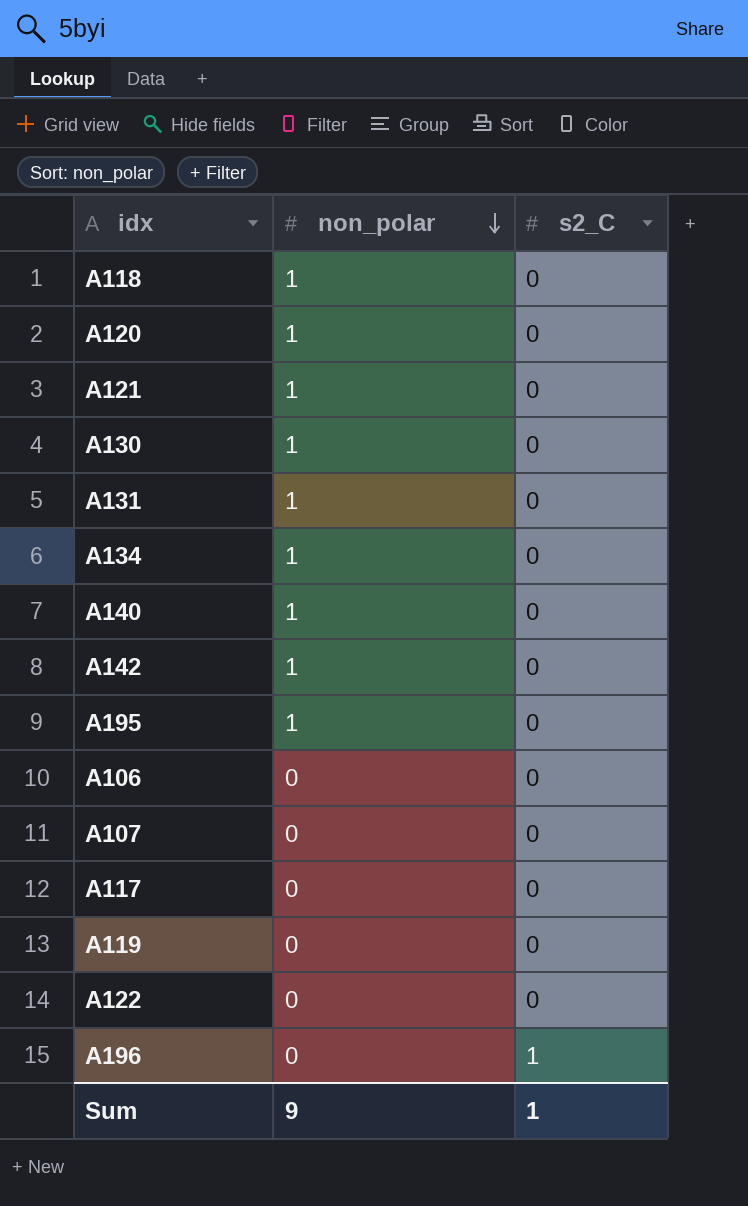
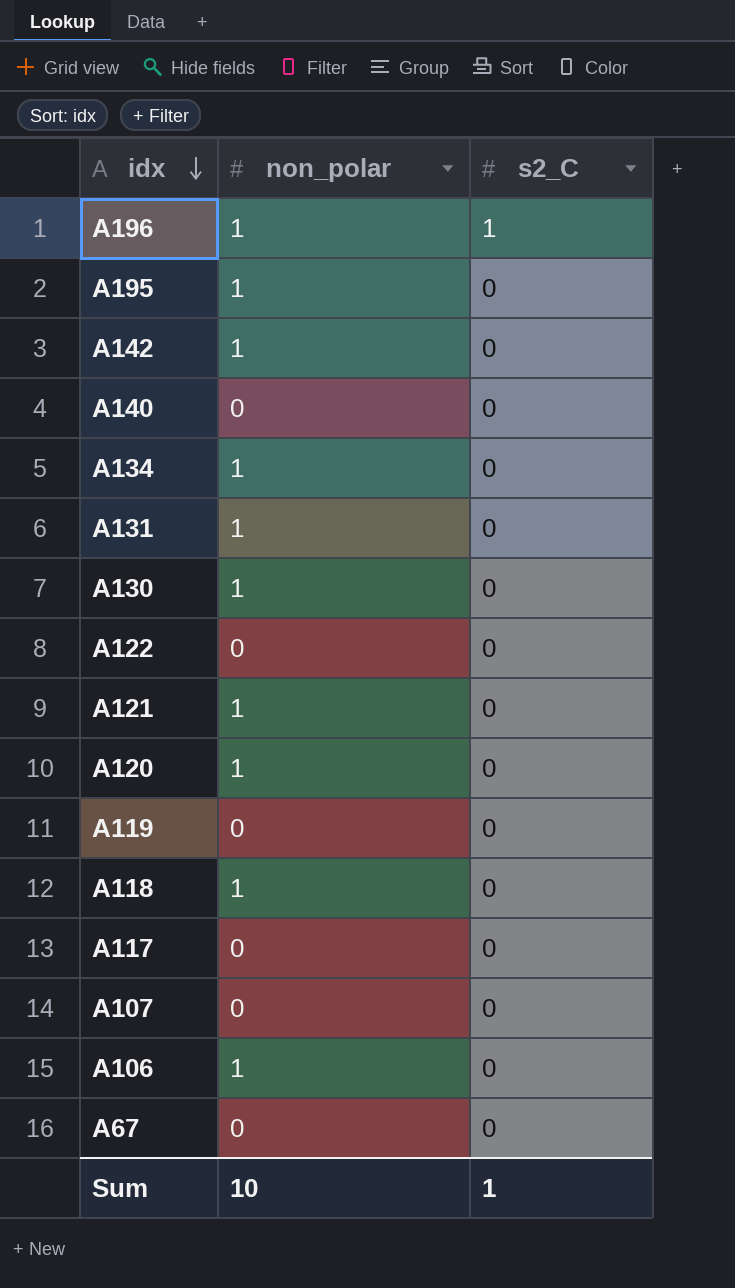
row order: non_polar descending -> idx descending
A196 | non_polar: 0 -> 1
A140 | non_polar: 1 -> 0
A106 | non_polar: 0 -> 1
row A67: none -> 0 | 0
Sum | non_polar: 9 -> 10

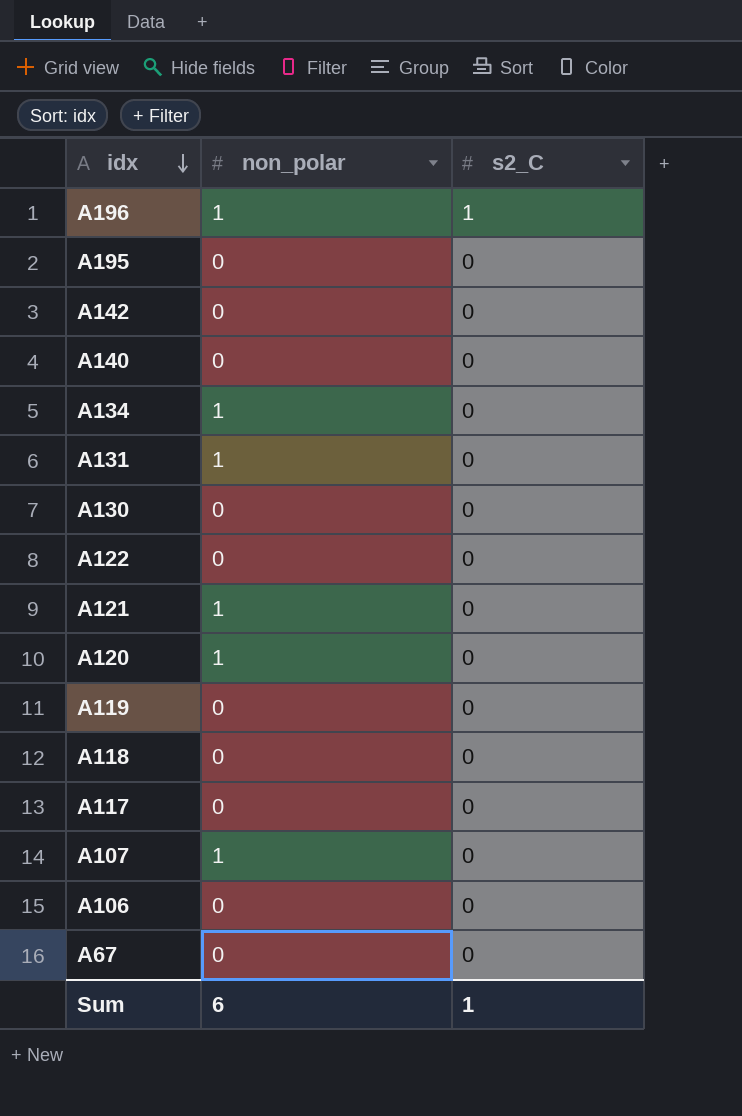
A195 | non_polar: 1 -> 0
A142 | non_polar: 1 -> 0
A130 | non_polar: 1 -> 0
A118 | non_polar: 1 -> 0
A107 | non_polar: 0 -> 1
A106 | non_polar: 1 -> 0
Sum | non_polar: 10 -> 6

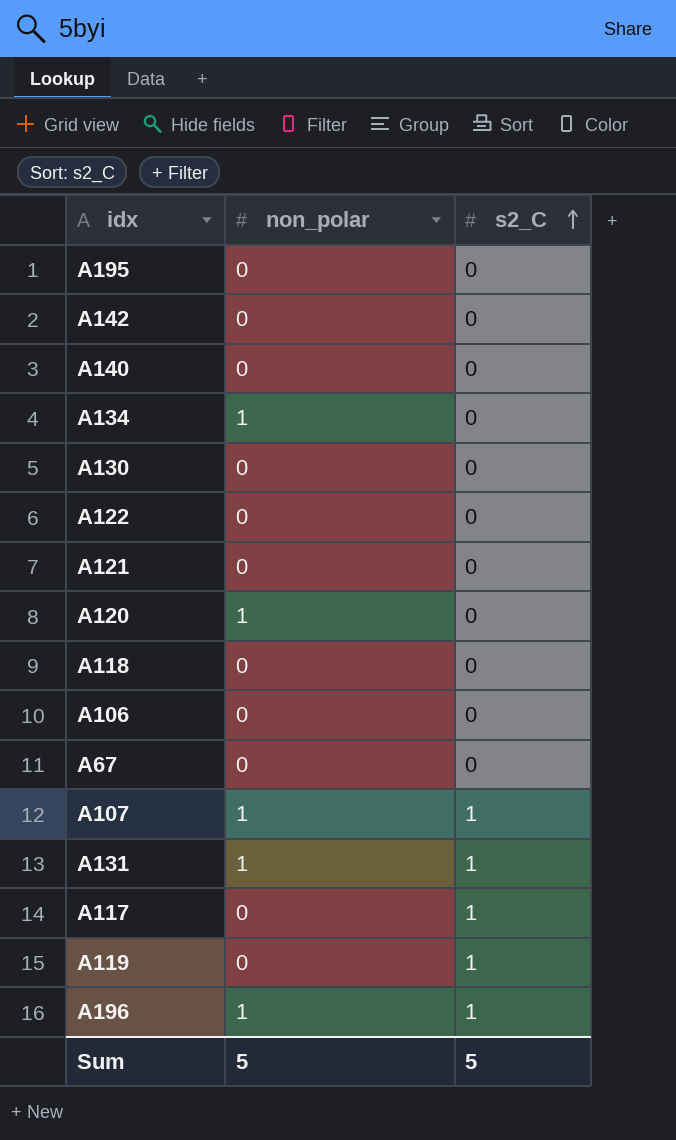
row order: idx descending -> s2_C ascending
A121 | non_polar: 1 -> 0
A107 | s2_C: 0 -> 1
A131 | s2_C: 0 -> 1
A117 | s2_C: 0 -> 1
A119 | s2_C: 0 -> 1
Sum | non_polar: 6 -> 5
Sum | s2_C: 1 -> 5

